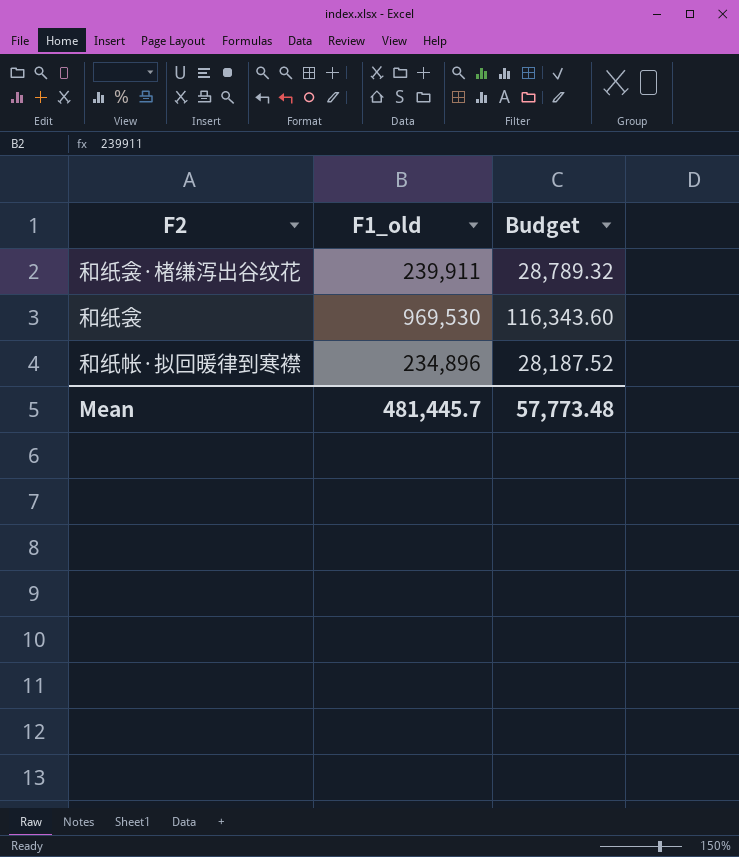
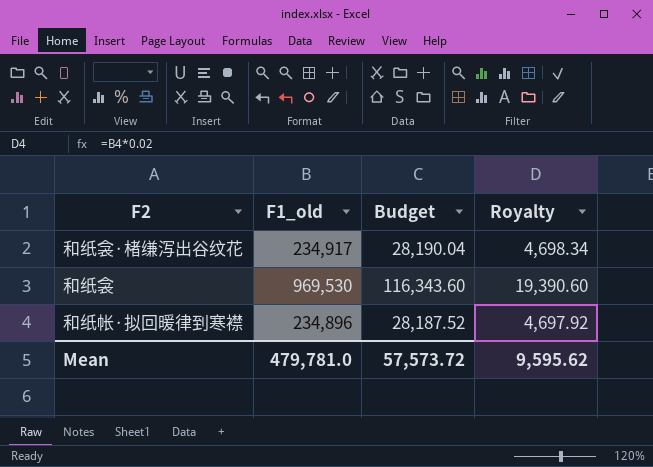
column Royalty | formula: none -> [F1_old] * 0.02
和纸衾·楮缣泻出谷纹花 | F1_old: 239,911 -> 234,917
和纸衾·楮缣泻出谷纹花 | Budget: 28,789.32 -> 28,190.04
Mean | F1_old: 481,445.7 -> 479,781.0
Mean | Budget: 57,773.48 -> 57,573.72

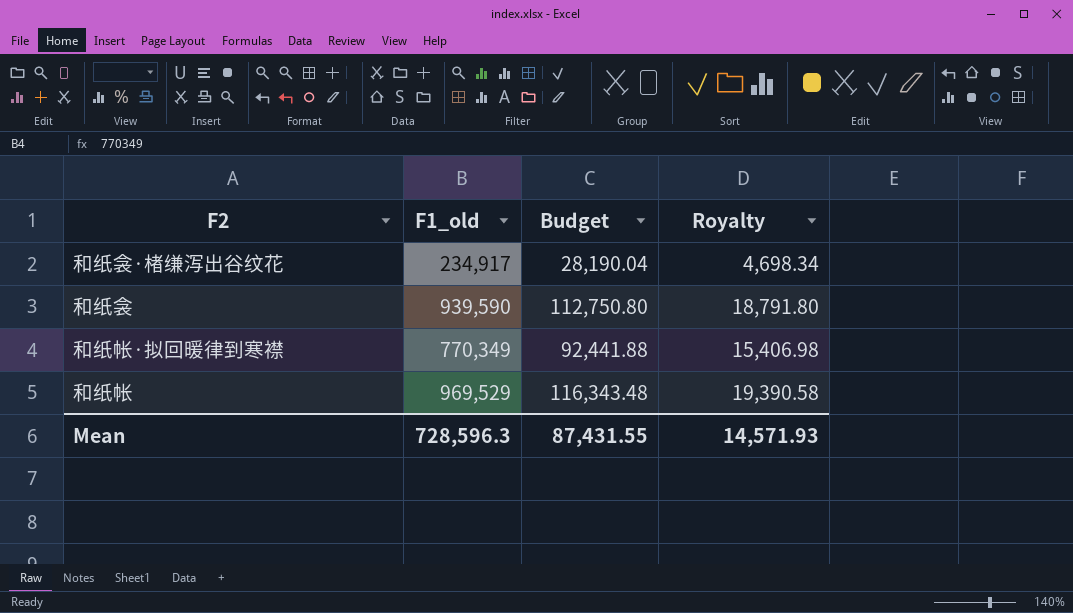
和纸衾 | F1_old: 969,530 -> 939,590
和纸衾 | Budget: 116,343.60 -> 112,750.80
和纸衾 | Royalty: 19,390.60 -> 18,791.80
和纸帐·拟回暖律到寒襟 | F1_old: 234,896 -> 770,349
和纸帐·拟回暖律到寒襟 | Budget: 28,187.52 -> 92,441.88
和纸帐·拟回暖律到寒襟 | Royalty: 4,697.92 -> 15,406.98
row 和纸帐: none -> 969,529 | 116,343.48 | 19,390.58
Mean | F1_old: 479,781.0 -> 728,596.3
Mean | Budget: 57,573.72 -> 87,431.55
Mean | Royalty: 9,595.62 -> 14,571.93

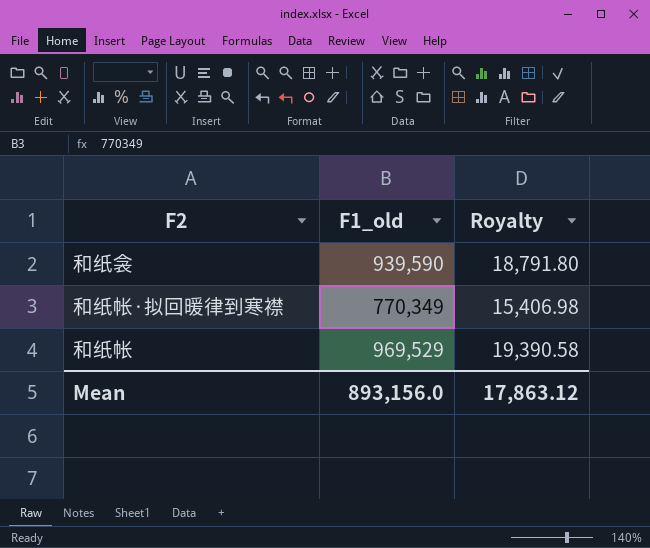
column Budget | formula: [F1_old] * 0.12 -> none
row 和纸衾·楮缣泻出谷纹花: 234,917 | 28,190.04 | 4,698.34 -> none
Mean | F1_old: 728,596.3 -> 893,156.0
Mean | Royalty: 14,571.93 -> 17,863.12

